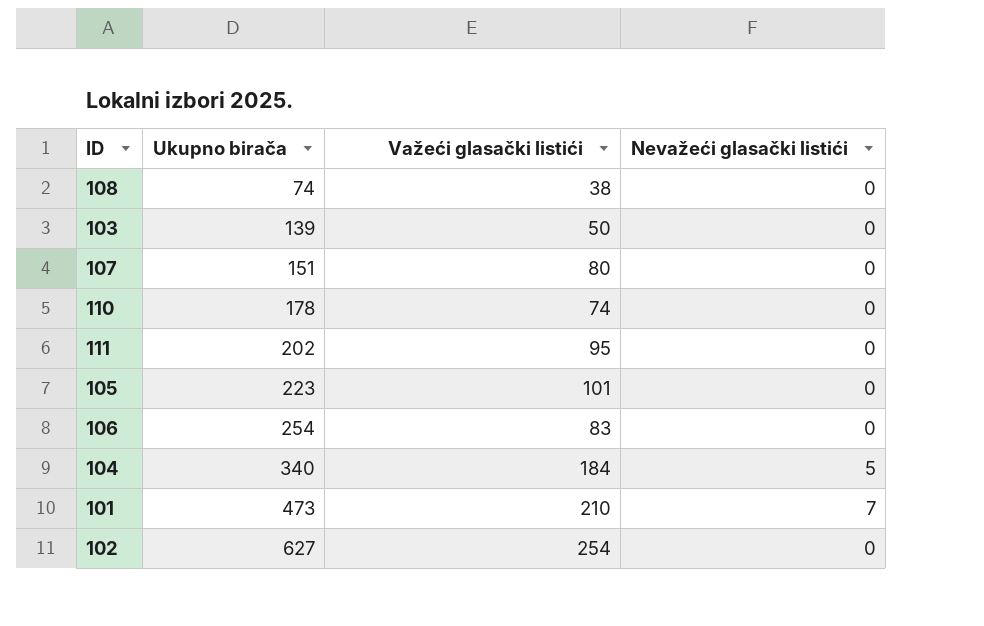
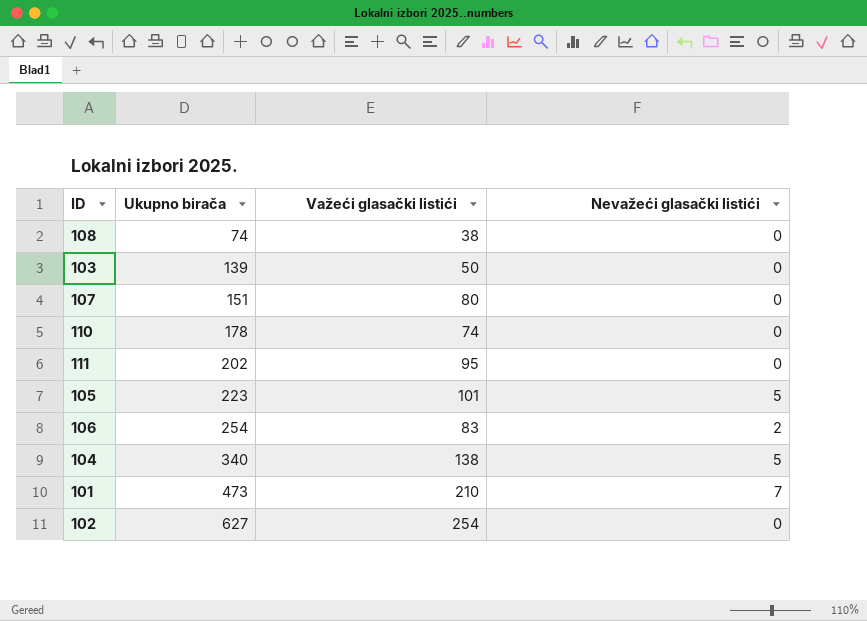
105 | Nevažeći glasački listići: 0 -> 5
106 | Nevažeći glasački listići: 0 -> 2
104 | Važeći glasački listići: 184 -> 138

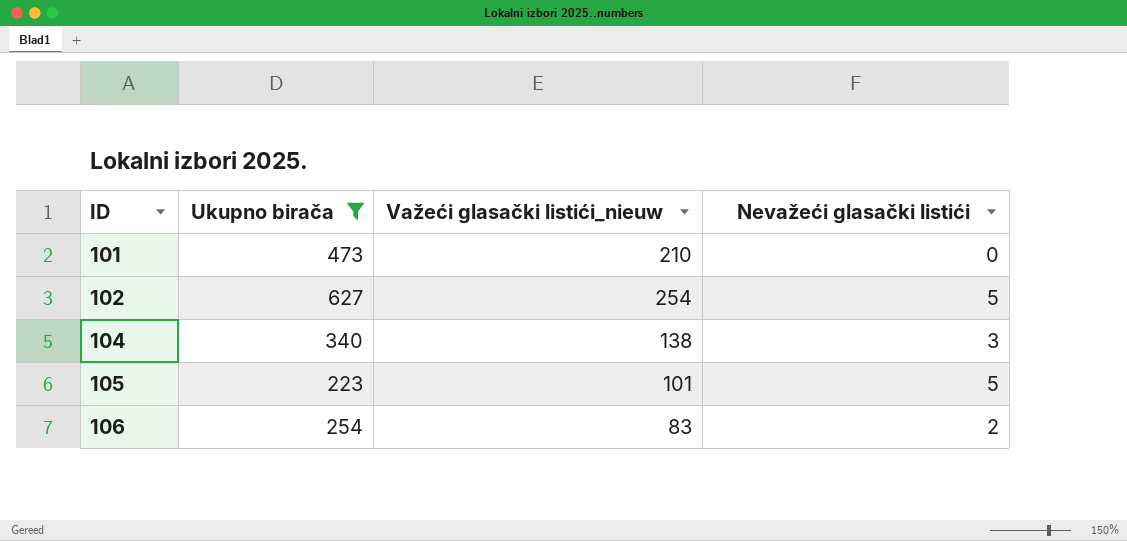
filter: none -> Ukupno birača >= 223
row order: Ukupno birača ascending -> ID ascending
column name: Važeći glasački listići -> Važeći glasački listići_nieuw
101 | Nevažeći glasački listići: 7 -> 0
102 | Nevažeći glasački listići: 0 -> 5
104 | Nevažeći glasački listići: 5 -> 3

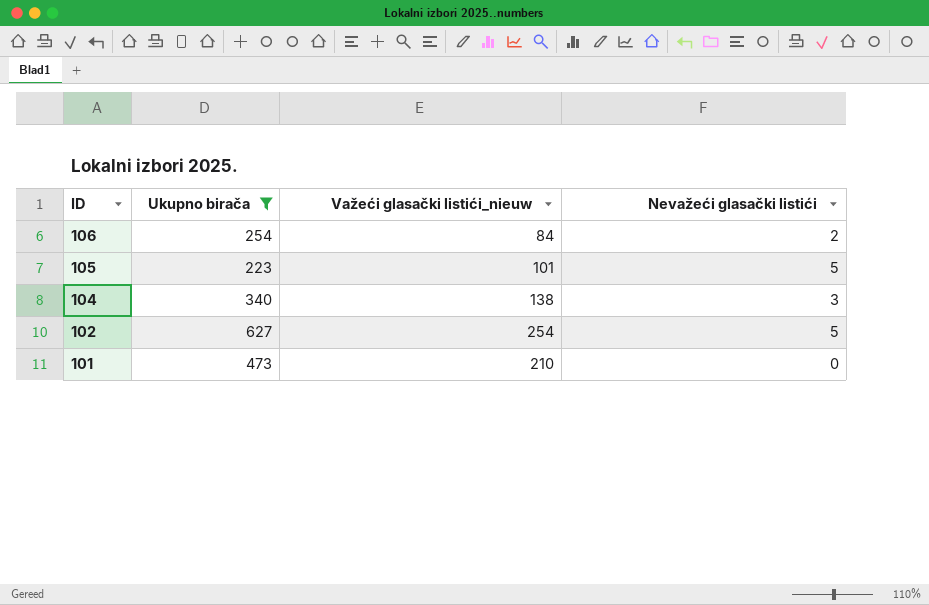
row order: ID ascending -> ID descending
106 | Važeći glasački listići_nieuw: 83 -> 84

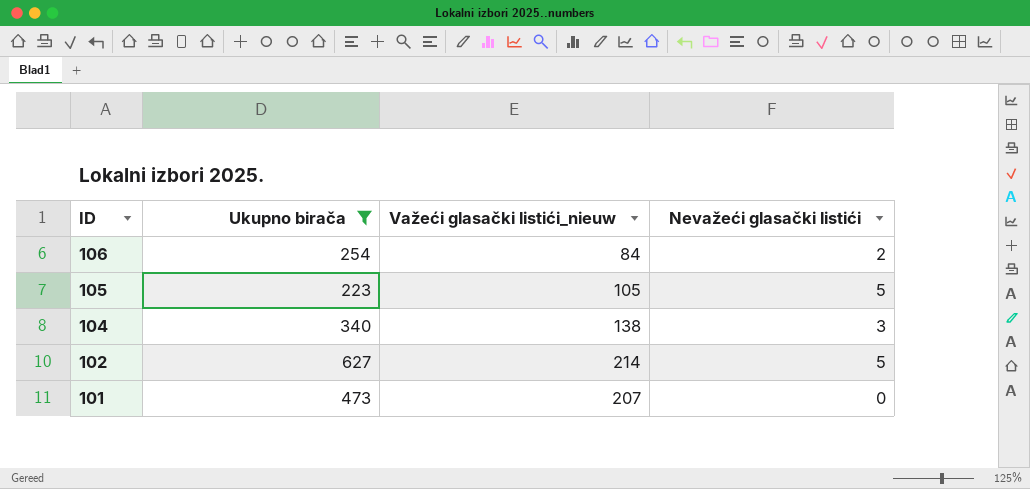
105 | Važeći glasački listići_nieuw: 101 -> 105
102 | Važeći glasački listići_nieuw: 254 -> 214
101 | Važeći glasački listići_nieuw: 210 -> 207

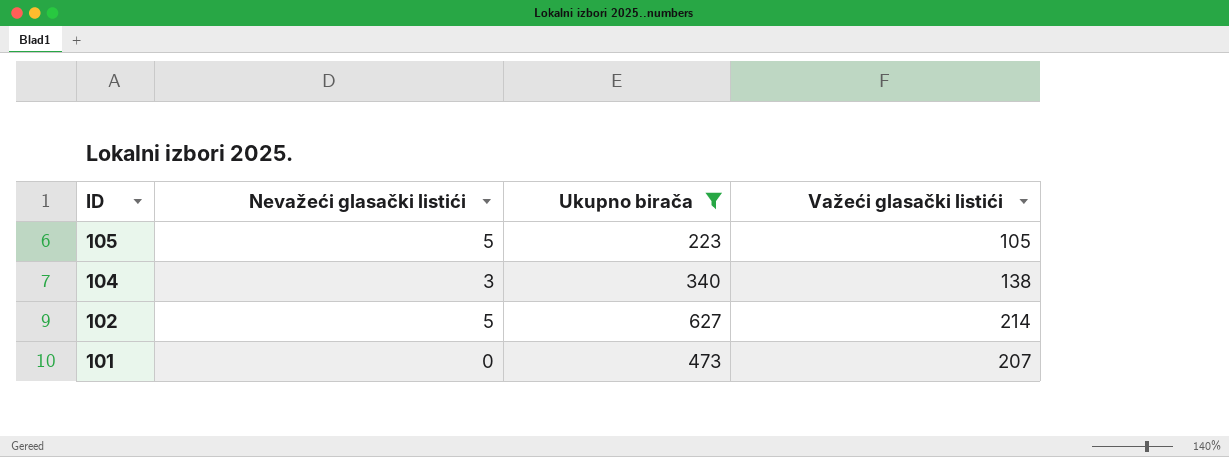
column Nevažeći glasački listići | position: 4 -> 2
column name: Važeći glasački listići_nieuw -> Važeći glasački listići
row 106: 254 | 84 | 2 -> none

